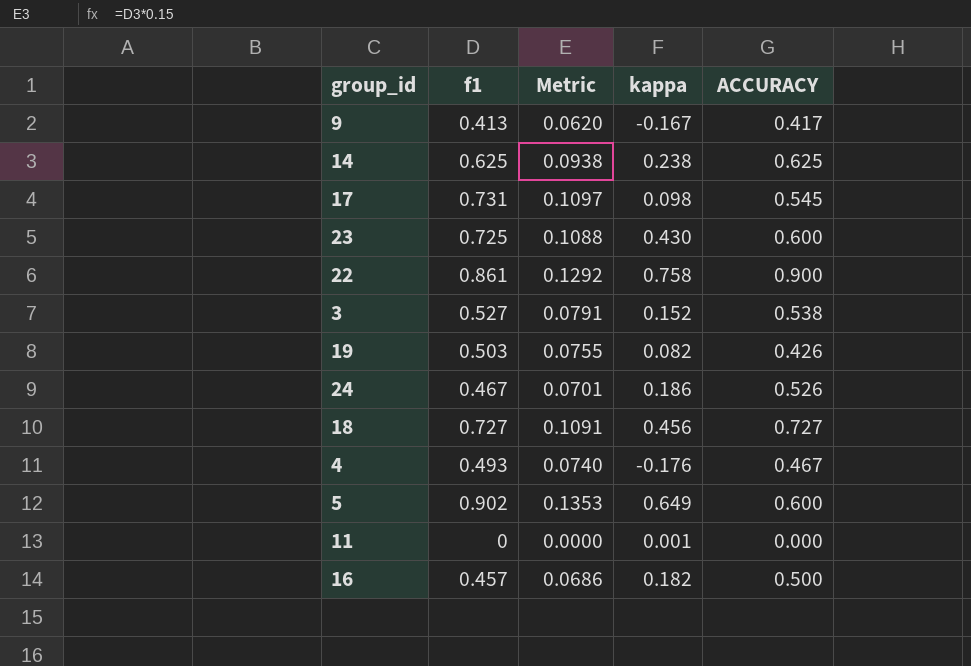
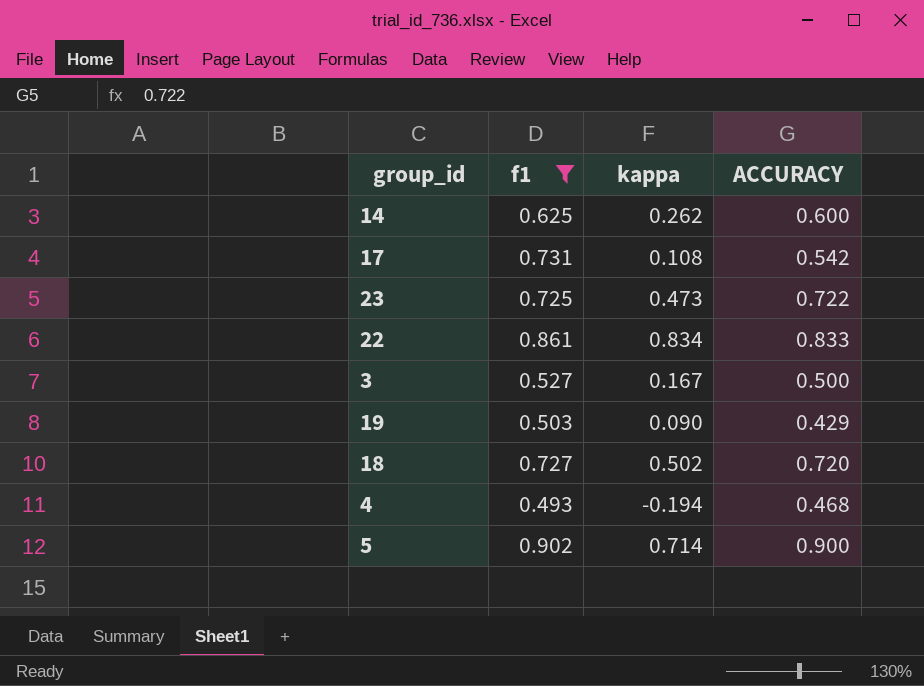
filter: none -> f1 >= 0.493
column Metric | formula: [f1] * 0.15 -> none
14 | kappa: 0.238 -> 0.262
14 | ACCURACY: 0.625 -> 0.600
17 | kappa: 0.098 -> 0.108
17 | ACCURACY: 0.545 -> 0.542
23 | kappa: 0.430 -> 0.473
23 | ACCURACY: 0.600 -> 0.722
22 | kappa: 0.758 -> 0.834
22 | ACCURACY: 0.900 -> 0.833
3 | kappa: 0.152 -> 0.167
3 | ACCURACY: 0.538 -> 0.500
19 | kappa: 0.082 -> 0.090
19 | ACCURACY: 0.426 -> 0.429
18 | kappa: 0.456 -> 0.502
18 | ACCURACY: 0.727 -> 0.720
4 | kappa: -0.176 -> -0.194
4 | ACCURACY: 0.467 -> 0.468
5 | kappa: 0.649 -> 0.714
5 | ACCURACY: 0.600 -> 0.900

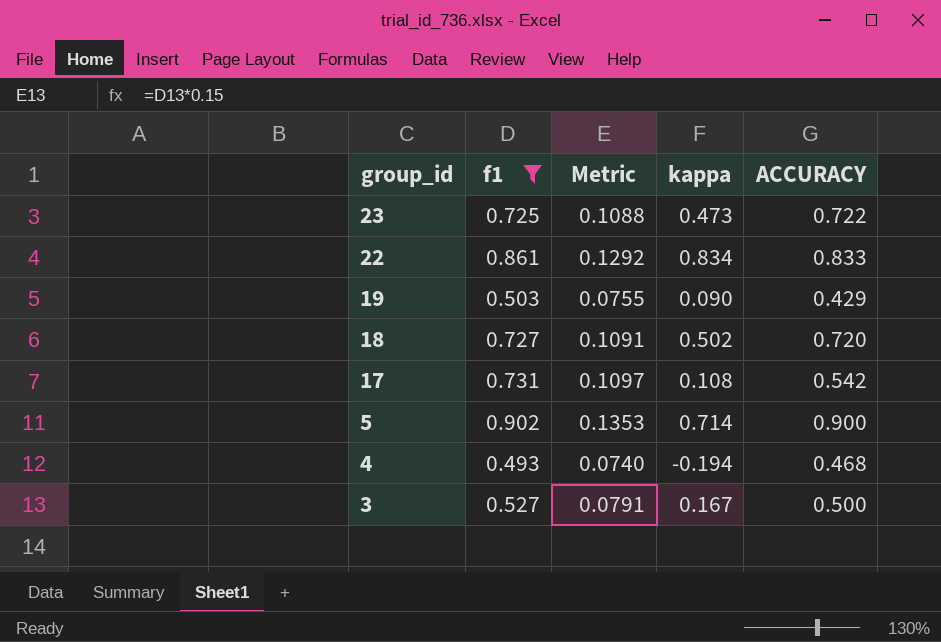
row order: none -> group_id descending
column Metric | formula: none -> [f1] * 0.15
row 14: 0.625 | 0.262 | 0.600 -> none

